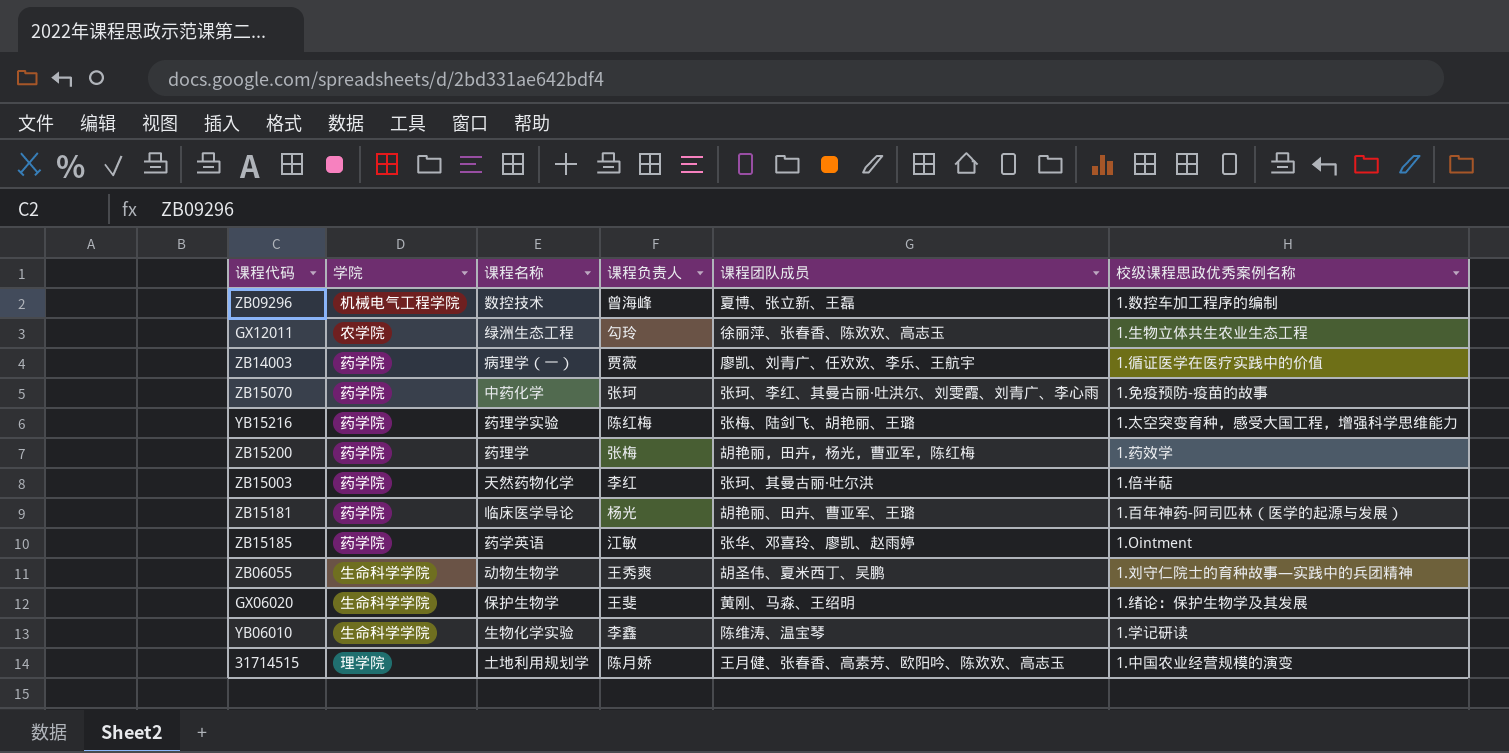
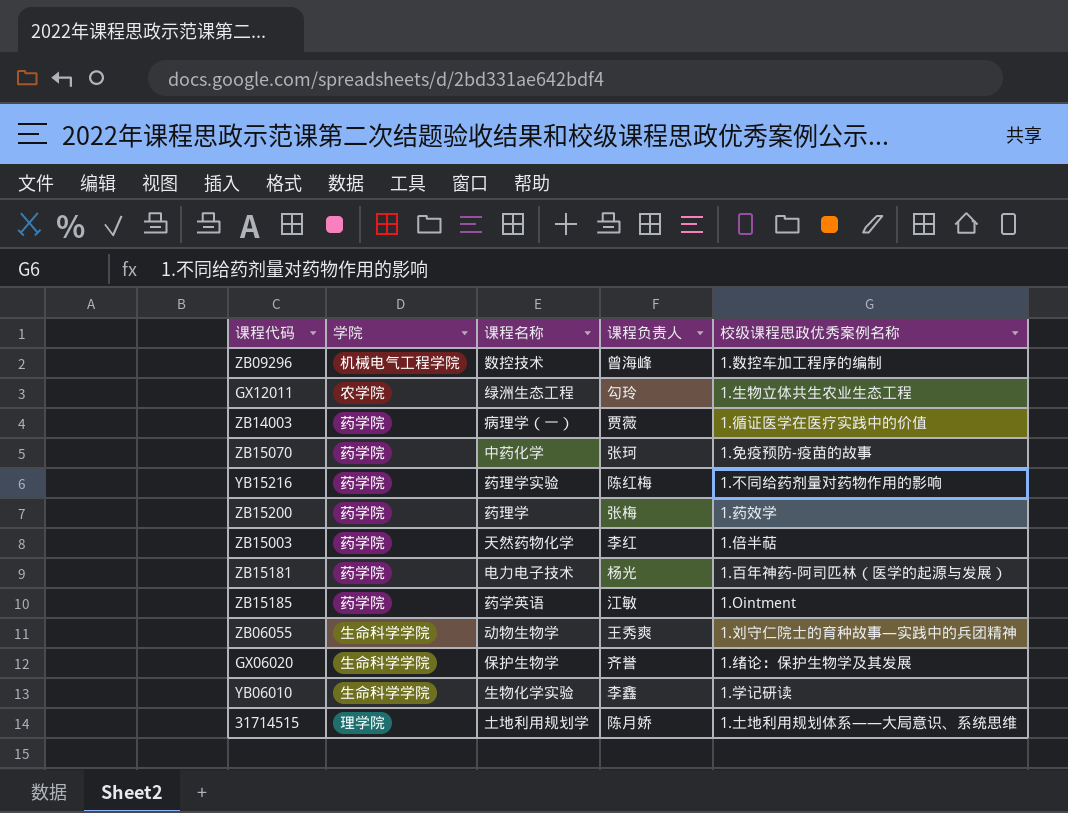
column 课程团队成员 | position: 5 -> none
YB15216 | 校级课程思政优秀案例名称: 1.太空突变育种，感受大国工程，增强科学思维能力 -> 1.不同给药剂量对药物作用的影响
ZB15181 | 课程名称: 临床医学导论 -> 电力电子技术
GX06020 | 课程负责人: 王斐 -> 齐誉
31714515 | 校级课程思政优秀案例名称: 1.中国农业经营规模的演变 -> 1.土地利用规划体系——大局意识、系统思维

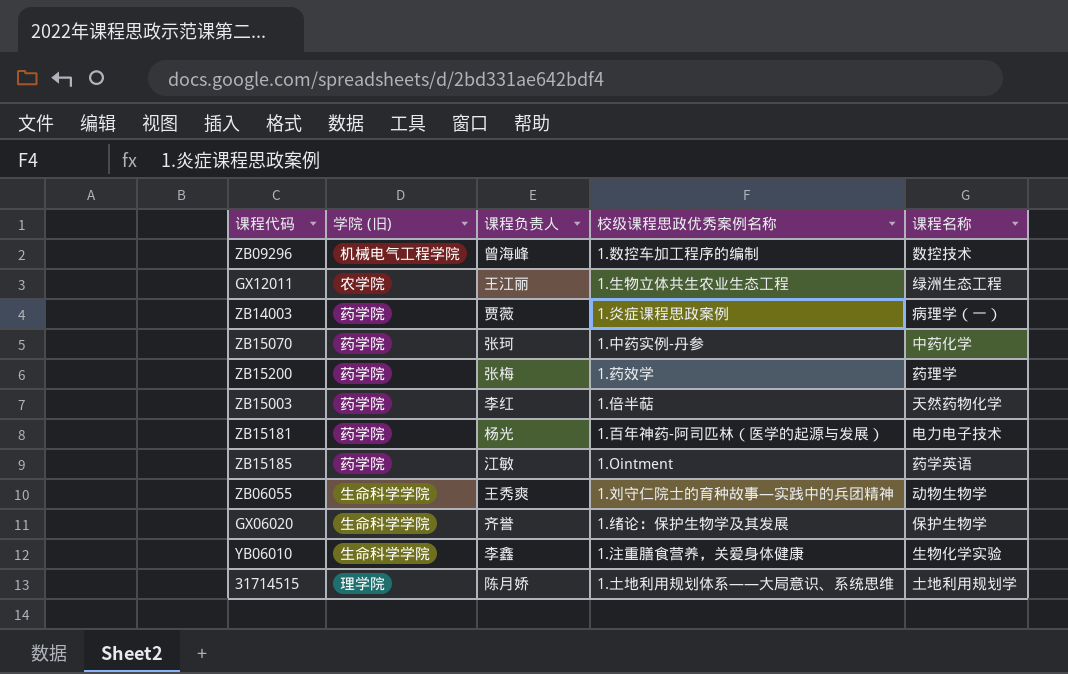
column name: 学院 -> 学院 (旧)
column 课程名称 | position: 3 -> 5
row YB15216: 药学院 | 药理学实验 | 陈红梅 | 1.不同给药剂量对药物作用的影响 -> none
GX12011 | 课程负责人: 勾玲 -> 王江丽
ZB14003 | 校级课程思政优秀案例名称: 1.循证医学在医疗实践中的价值 -> 1.炎症课程思政案例
ZB15070 | 校级课程思政优秀案例名称: 1.免疫预防-疫苗的故事 -> 1.中药实例-丹参
YB06010 | 校级课程思政优秀案例名称: 1.学记研读 -> 1.注重膳食营养，关爱身体健康

